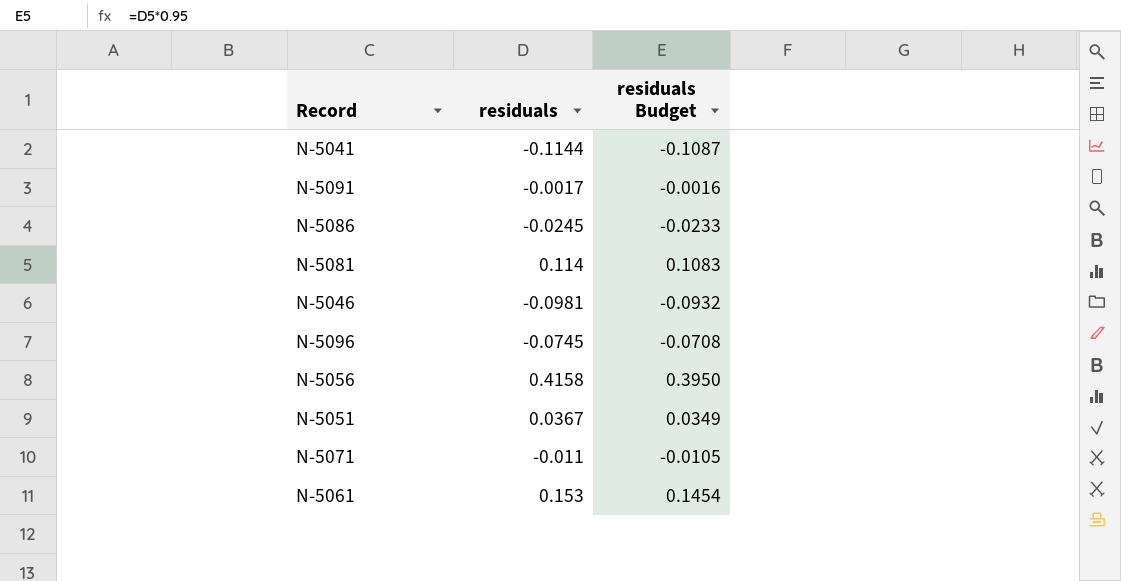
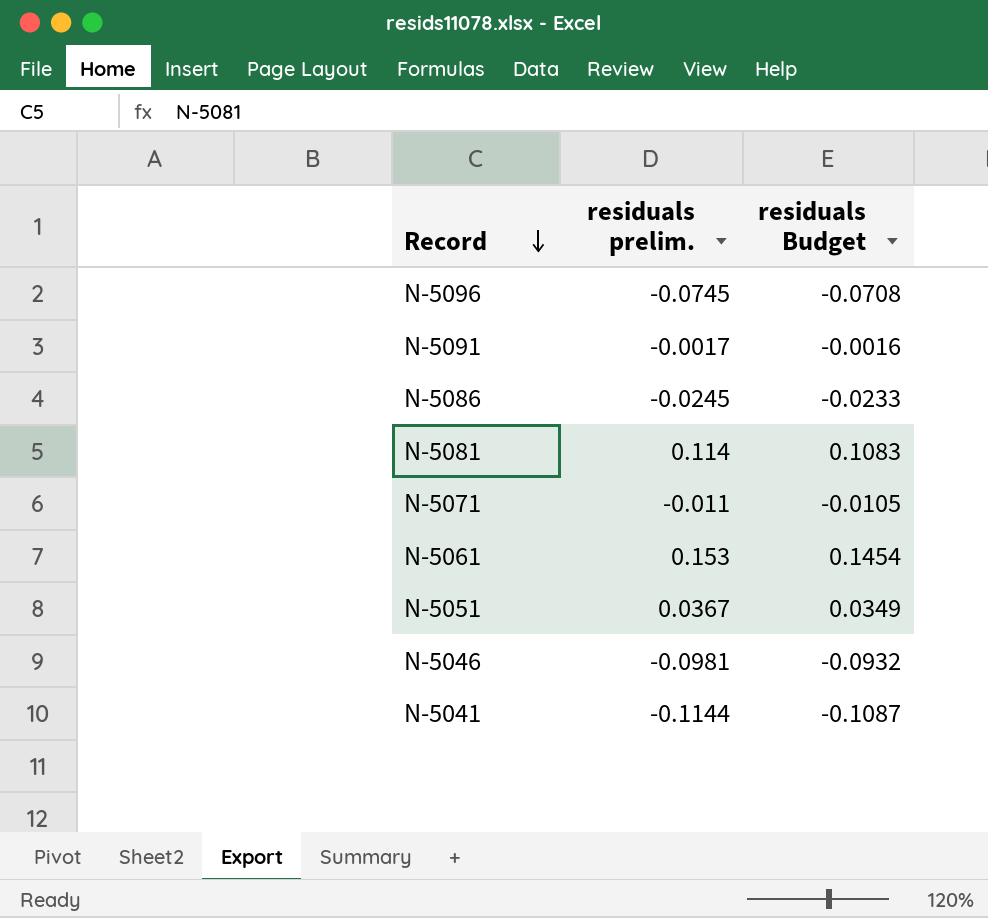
row order: none -> Record descending
column name: residuals -> residuals prelim.
row N-5056: 0.4158 | 0.3950 -> none

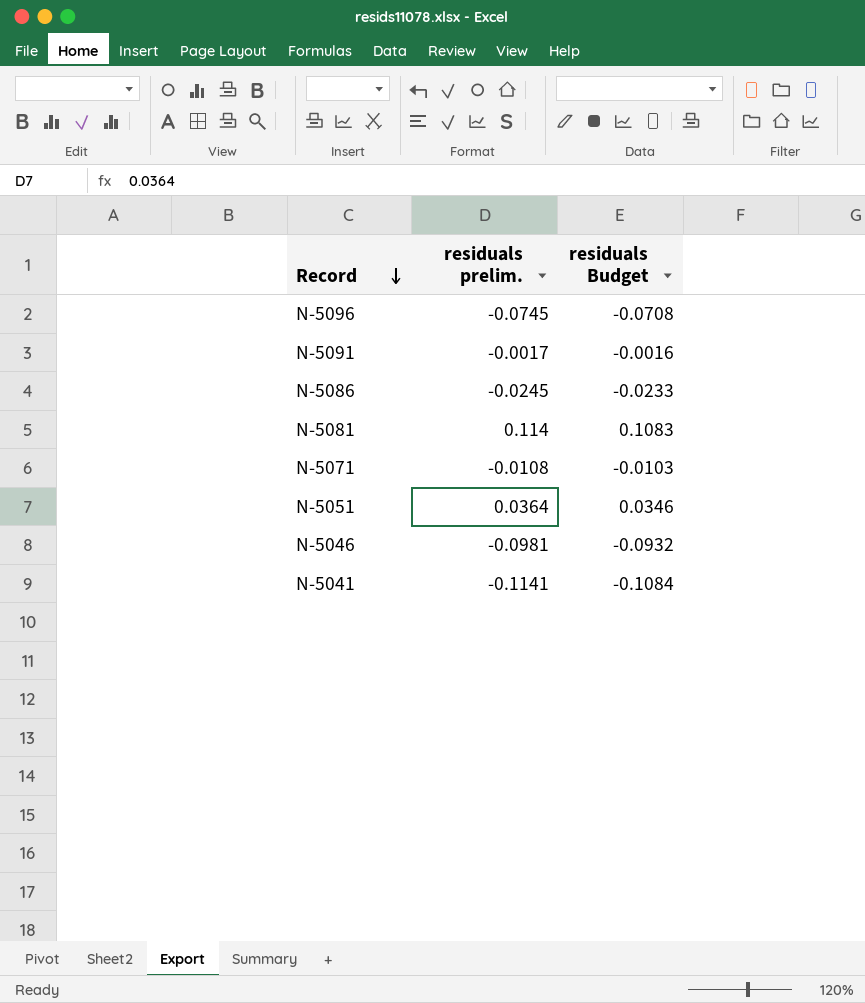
row N-5061: 0.153 | 0.1454 -> none
N-5071 | residuals prelim.: -0.011 -> -0.0108
N-5071 | residuals Budget: -0.0105 -> -0.0103
N-5051 | residuals prelim.: 0.0367 -> 0.0364
N-5051 | residuals Budget: 0.0349 -> 0.0346
N-5041 | residuals prelim.: -0.1144 -> -0.1141
N-5041 | residuals Budget: -0.1087 -> -0.1084

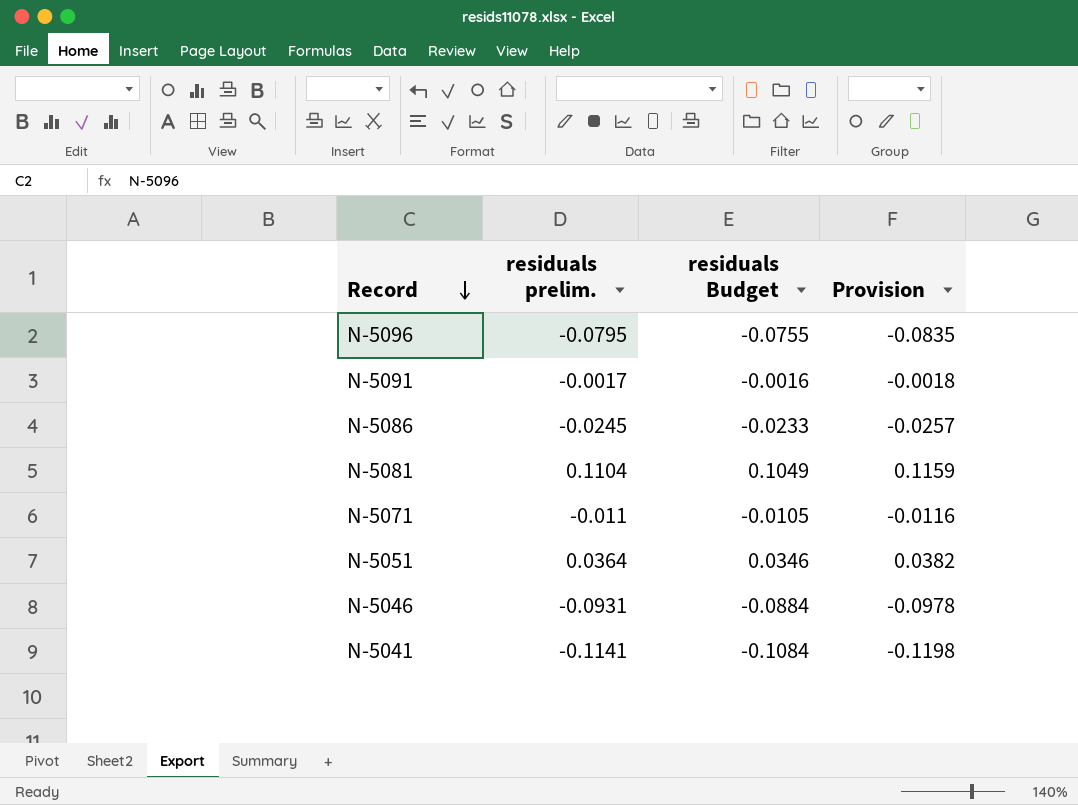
column Provision | formula: none -> [residuals prelim.] * 1.05
N-5096 | residuals prelim.: -0.0745 -> -0.0795
N-5096 | residuals Budget: -0.0708 -> -0.0755
N-5081 | residuals prelim.: 0.114 -> 0.1104
N-5081 | residuals Budget: 0.1083 -> 0.1049
N-5071 | residuals prelim.: -0.0108 -> -0.011
N-5071 | residuals Budget: -0.0103 -> -0.0105
N-5046 | residuals prelim.: -0.0981 -> -0.0931
N-5046 | residuals Budget: -0.0932 -> -0.0884

